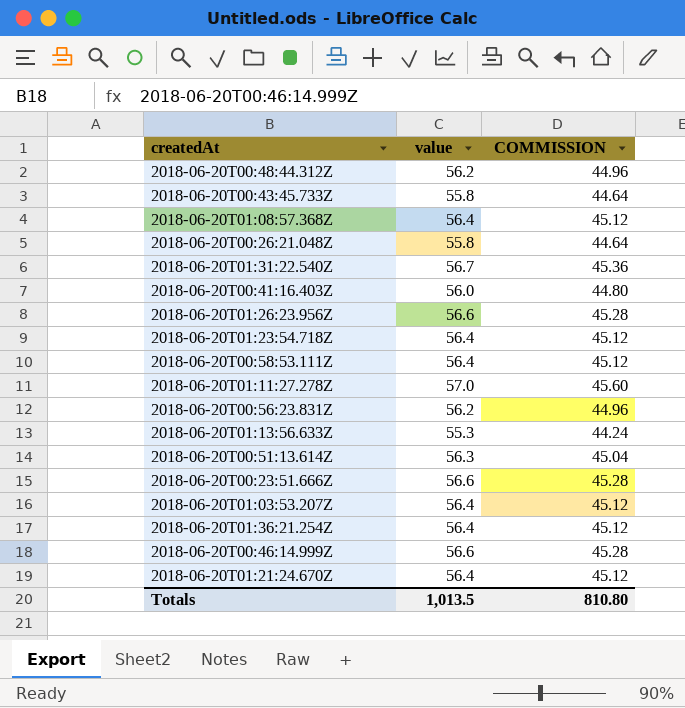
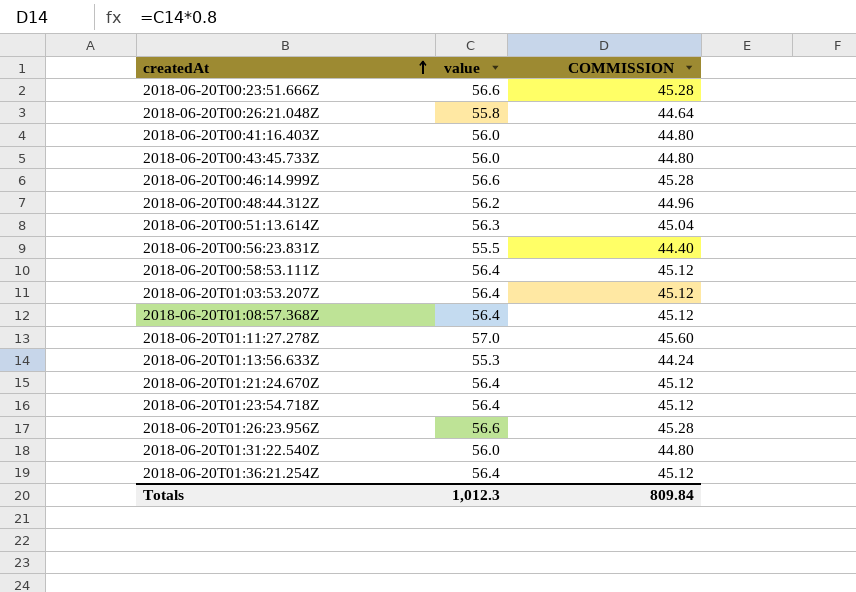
row order: none -> createdAt ascending
2018-06-20T00:43:45.733Z | value: 55.8 -> 56.0
2018-06-20T00:43:45.733Z | COMMISSION: 44.64 -> 44.80
2018-06-20T00:56:23.831Z | value: 56.2 -> 55.5
2018-06-20T00:56:23.831Z | COMMISSION: 44.96 -> 44.40
2018-06-20T01:31:22.540Z | value: 56.7 -> 56.0
2018-06-20T01:31:22.540Z | COMMISSION: 45.36 -> 44.80
Totals | value: 1,013.5 -> 1,012.3
Totals | COMMISSION: 810.80 -> 809.84

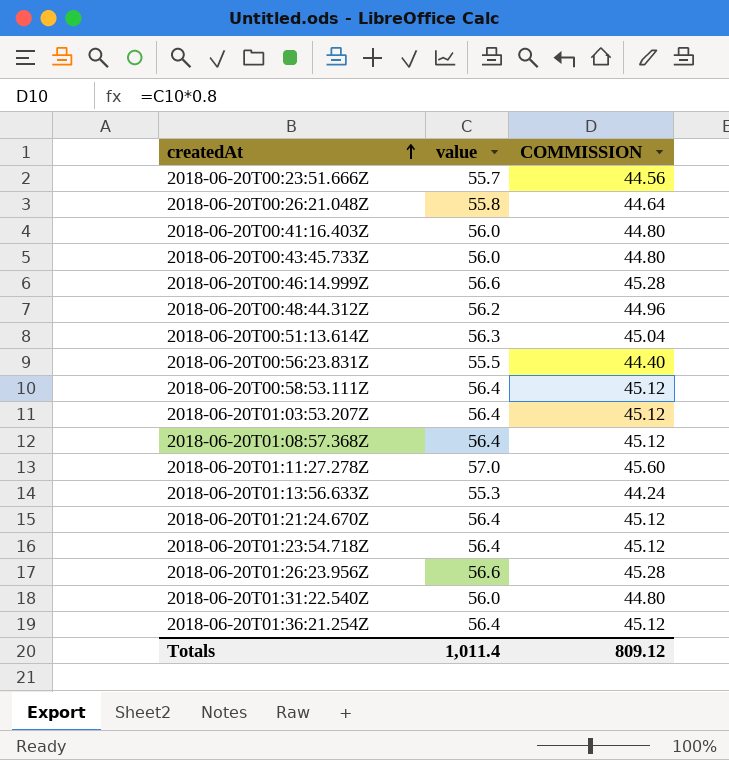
2018-06-20T00:23:51.666Z | value: 56.6 -> 55.7
2018-06-20T00:23:51.666Z | COMMISSION: 45.28 -> 44.56
Totals | value: 1,012.3 -> 1,011.4
Totals | COMMISSION: 809.84 -> 809.12

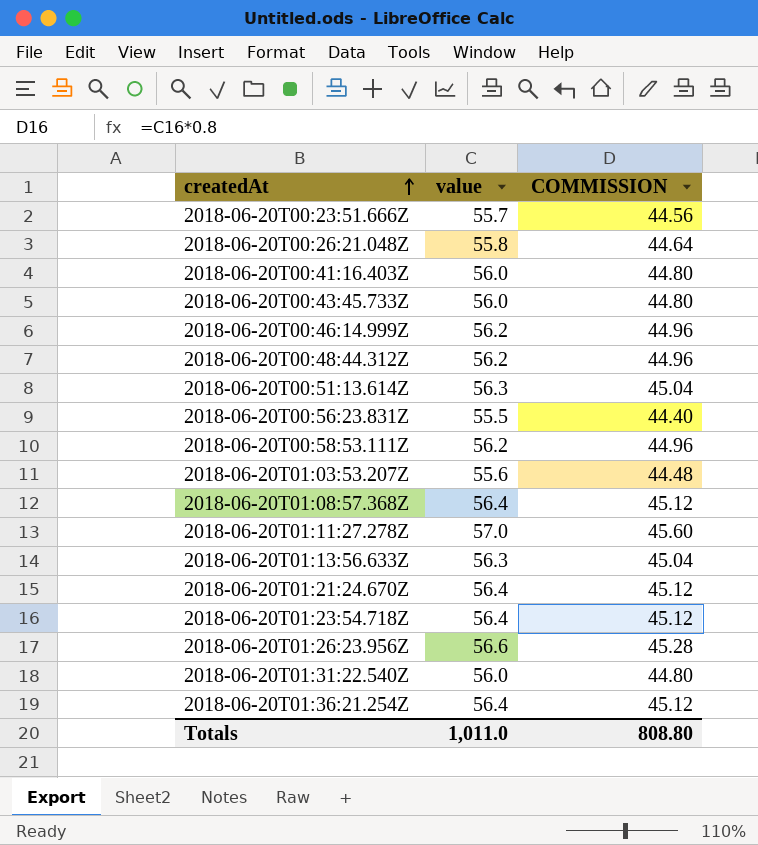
2018-06-20T00:46:14.999Z | value: 56.6 -> 56.2
2018-06-20T00:46:14.999Z | COMMISSION: 45.28 -> 44.96
2018-06-20T00:58:53.111Z | value: 56.4 -> 56.2
2018-06-20T00:58:53.111Z | COMMISSION: 45.12 -> 44.96
2018-06-20T01:03:53.207Z | value: 56.4 -> 55.6
2018-06-20T01:03:53.207Z | COMMISSION: 45.12 -> 44.48
2018-06-20T01:13:56.633Z | value: 55.3 -> 56.3
2018-06-20T01:13:56.633Z | COMMISSION: 44.24 -> 45.04
Totals | value: 1,011.4 -> 1,011.0
Totals | COMMISSION: 809.12 -> 808.80

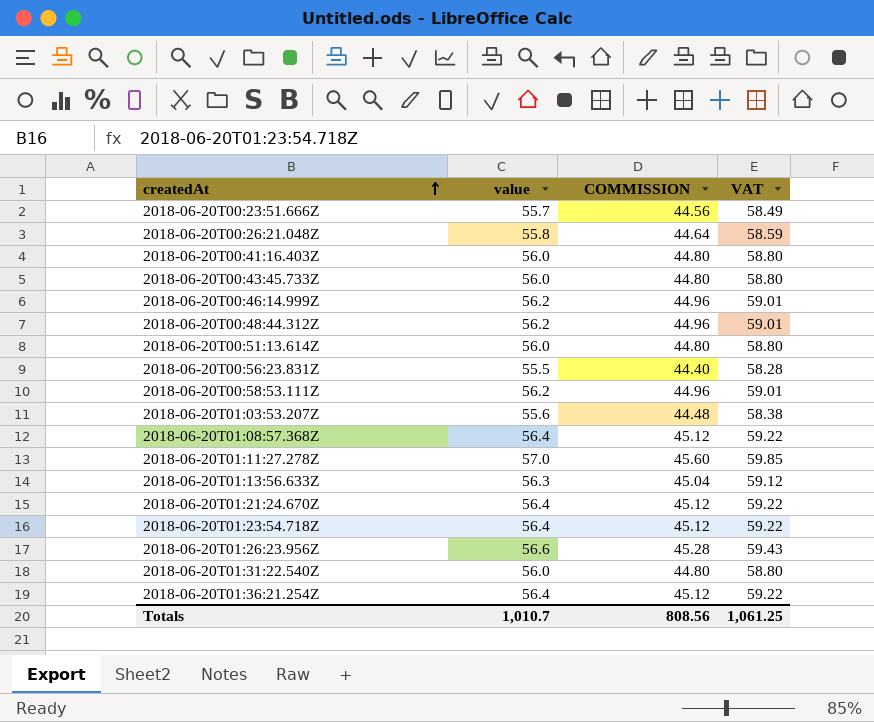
column VAT | formula: none -> [value] * 1.05
2018-06-20T00:51:13.614Z | value: 56.3 -> 56.0
2018-06-20T00:51:13.614Z | COMMISSION: 45.04 -> 44.80
Totals | value: 1,011.0 -> 1,010.7
Totals | COMMISSION: 808.80 -> 808.56

